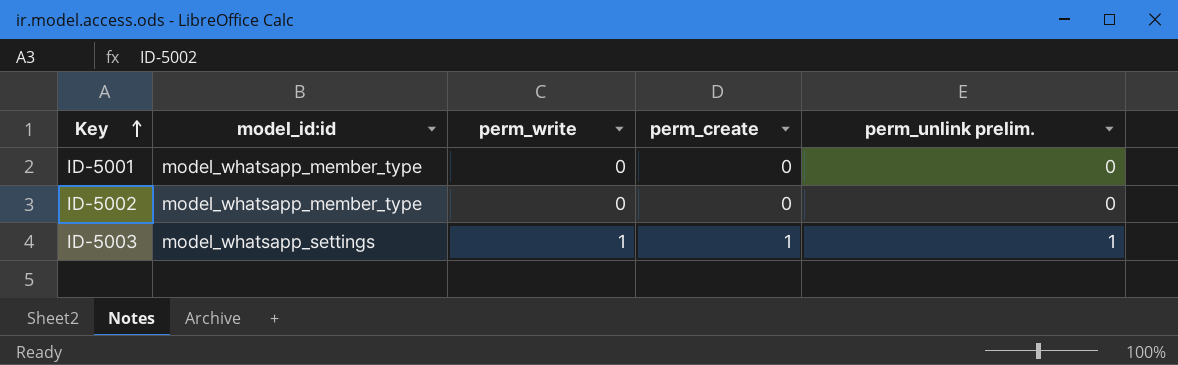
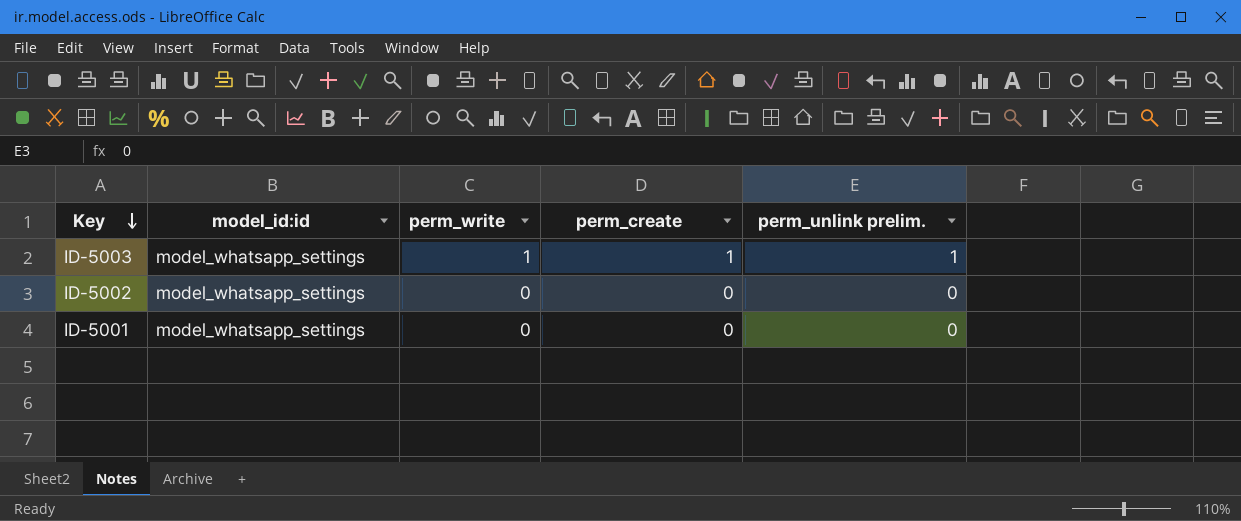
row order: Key ascending -> Key descending
ID-5002 | model_id:id: model_whatsapp_member_type -> model_whatsapp_settings
ID-5001 | model_id:id: model_whatsapp_member_type -> model_whatsapp_settings

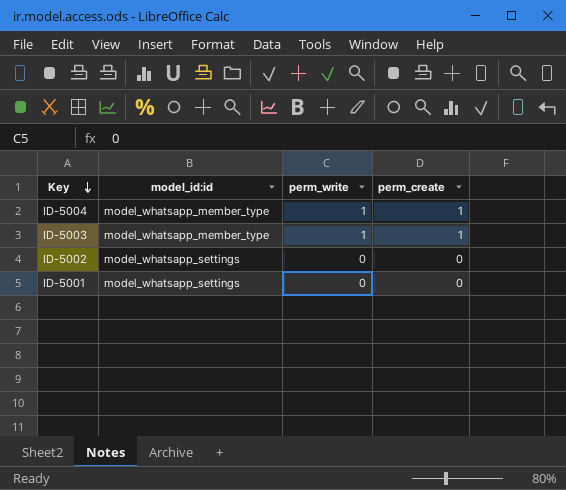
column perm_unlink prelim. | position: 5 -> none
row ID-5004: none -> model_whatsapp_member_type | 1 | 1
ID-5003 | model_id:id: model_whatsapp_settings -> model_whatsapp_member_type

